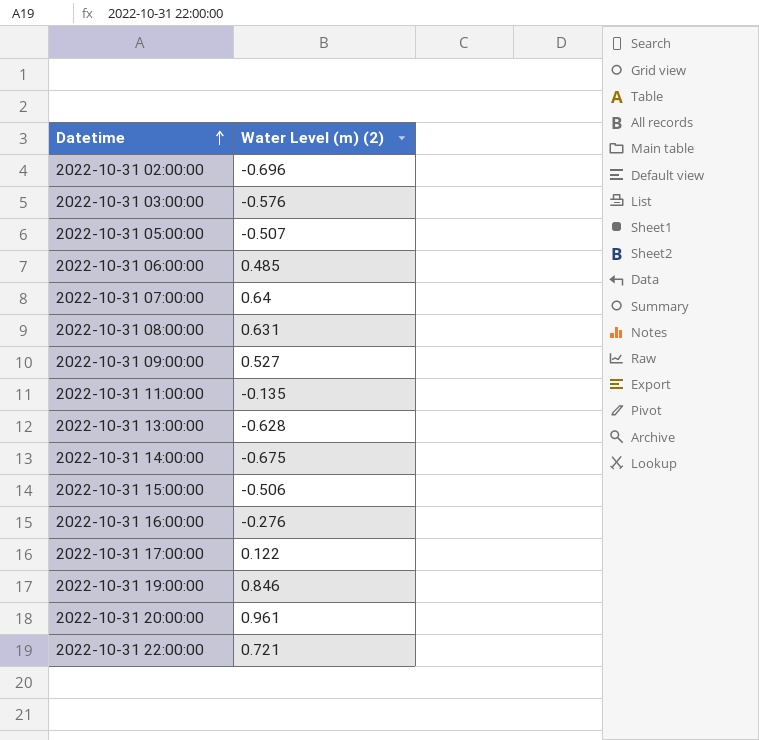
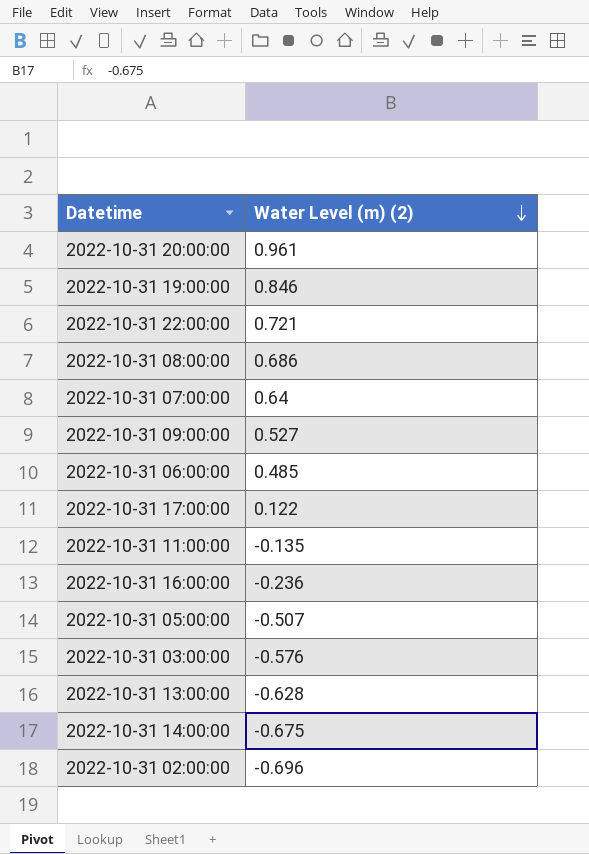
row order: Datetime ascending -> Water Level (m) (2) descending
row 2022-10-31 15:00:00: -0.506 -> none
2022-10-31 08:00:00 | Water Level (m) (2): 0.631 -> 0.686
2022-10-31 16:00:00 | Water Level (m) (2): -0.276 -> -0.236

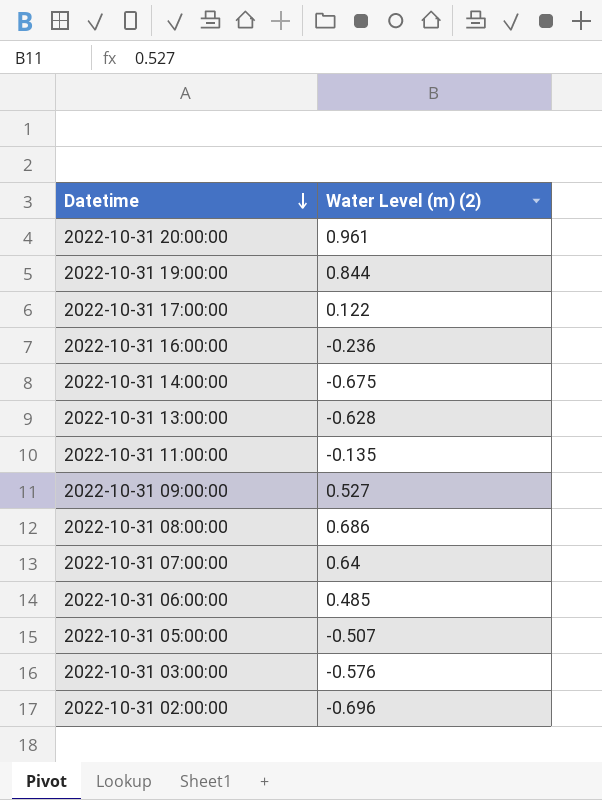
row order: Water Level (m) (2) descending -> Datetime descending
row 2022-10-31 22:00:00: 0.721 -> none
2022-10-31 19:00:00 | Water Level (m) (2): 0.846 -> 0.844

